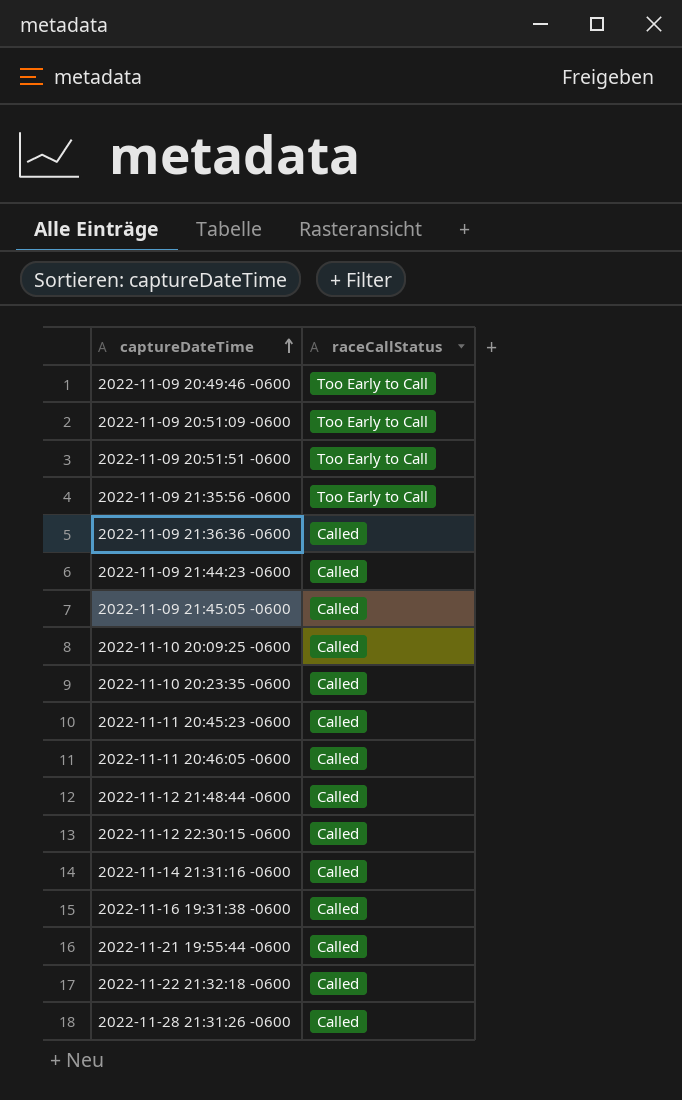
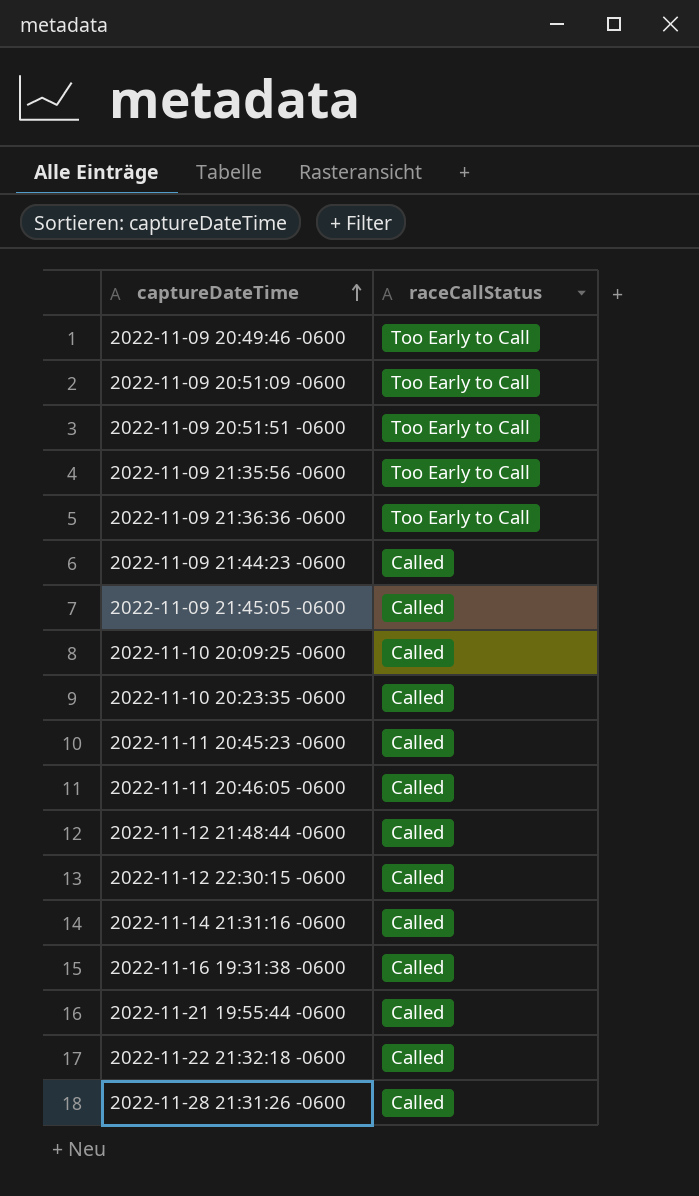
2022-11-09 21:36:36 -0600 | raceCallStatus: Called -> Too Early to Call

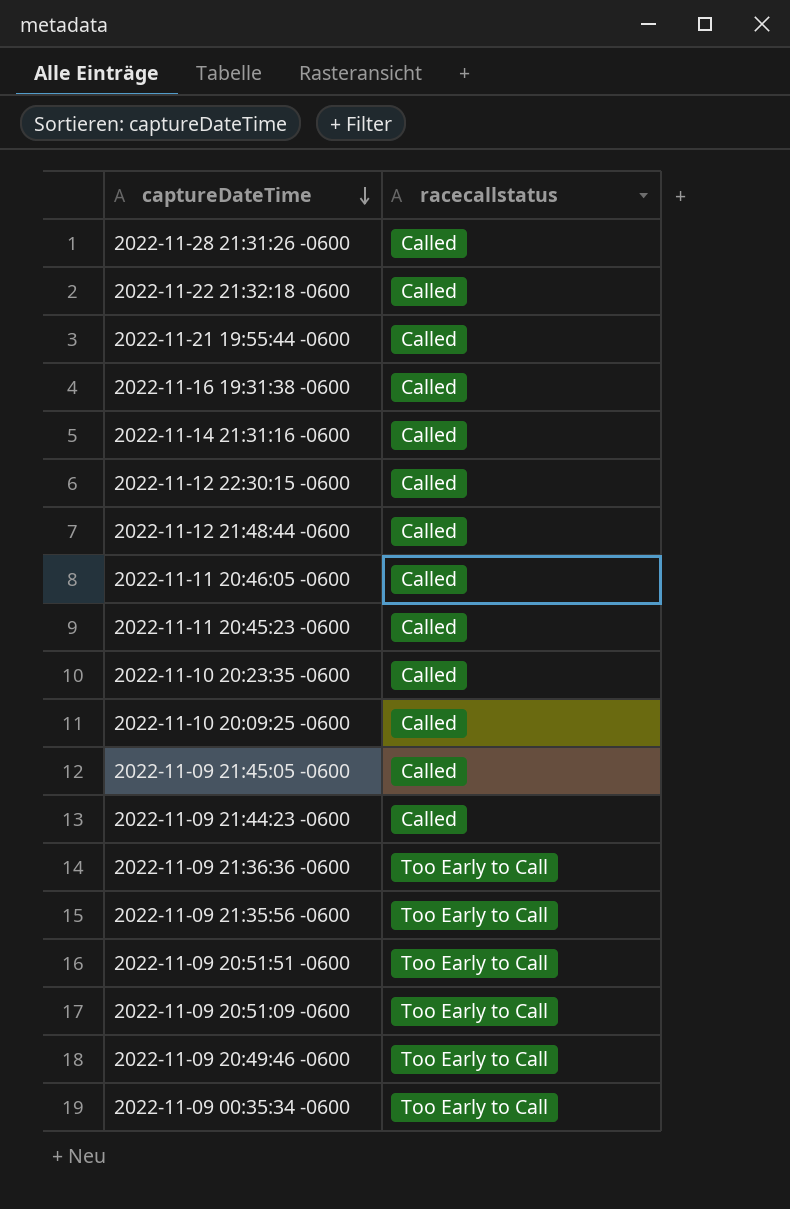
row order: captureDateTime ascending -> captureDateTime descending
column name: raceCallStatus -> racecallstatus
row 2022-11-09 00:35:34 -0600: none -> Too Early to Call

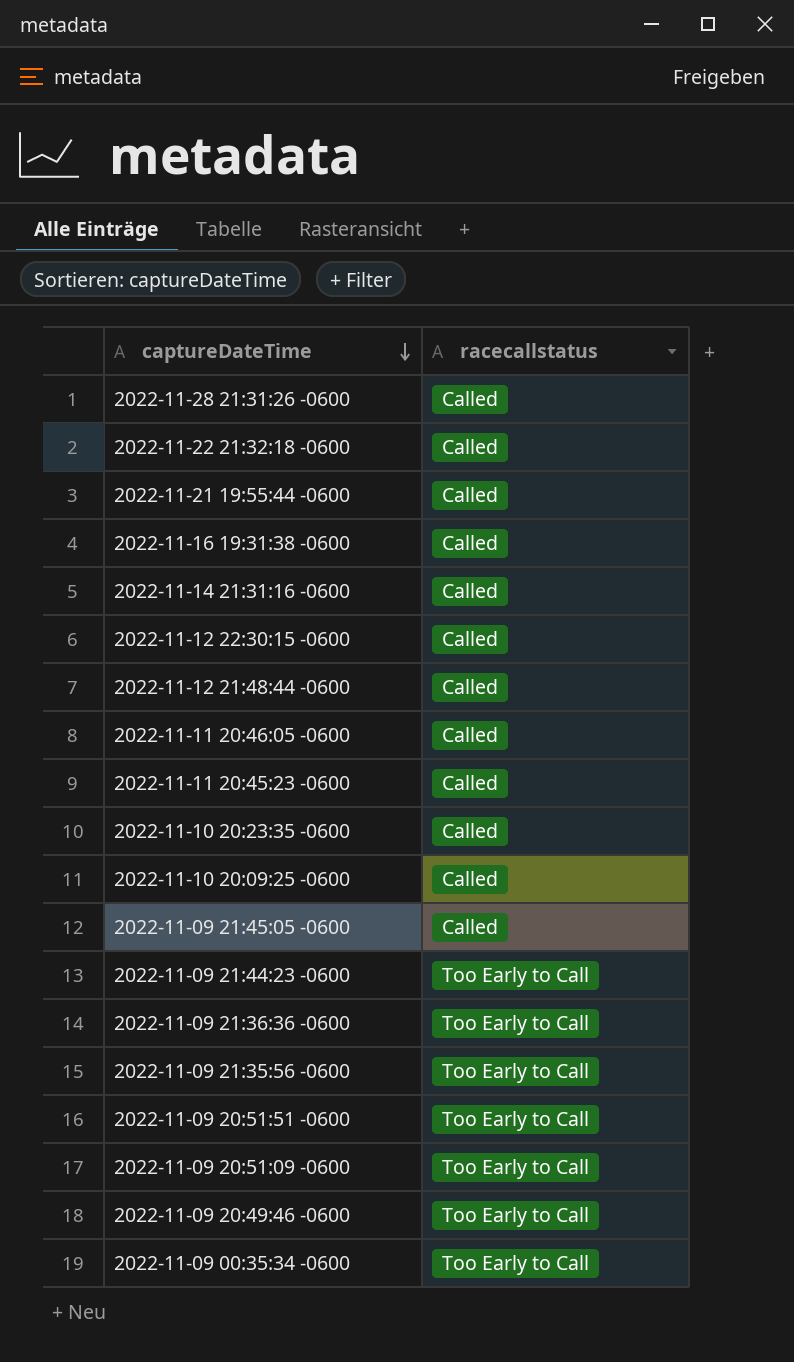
2022-11-09 21:44:23 -0600 | racecallstatus: Called -> Too Early to Call

